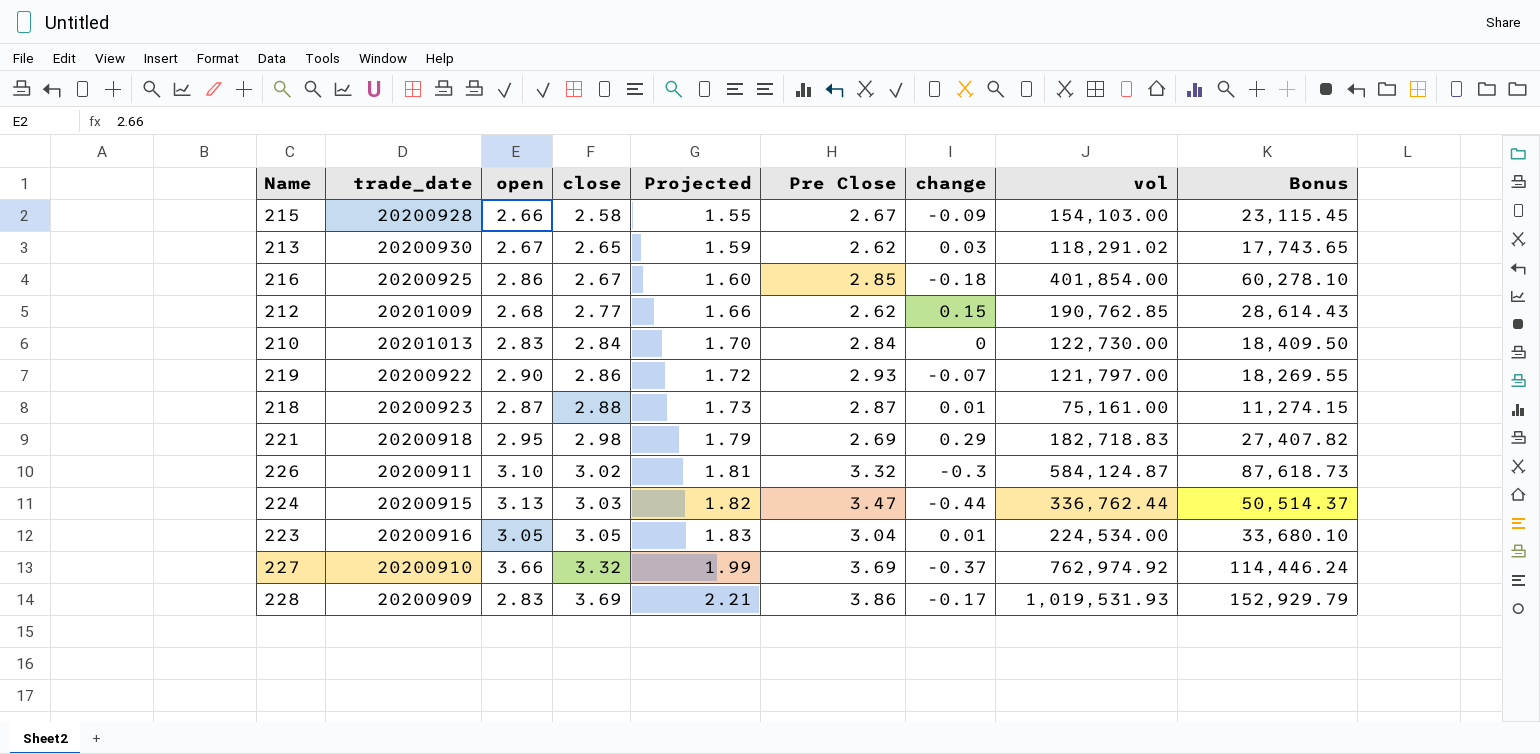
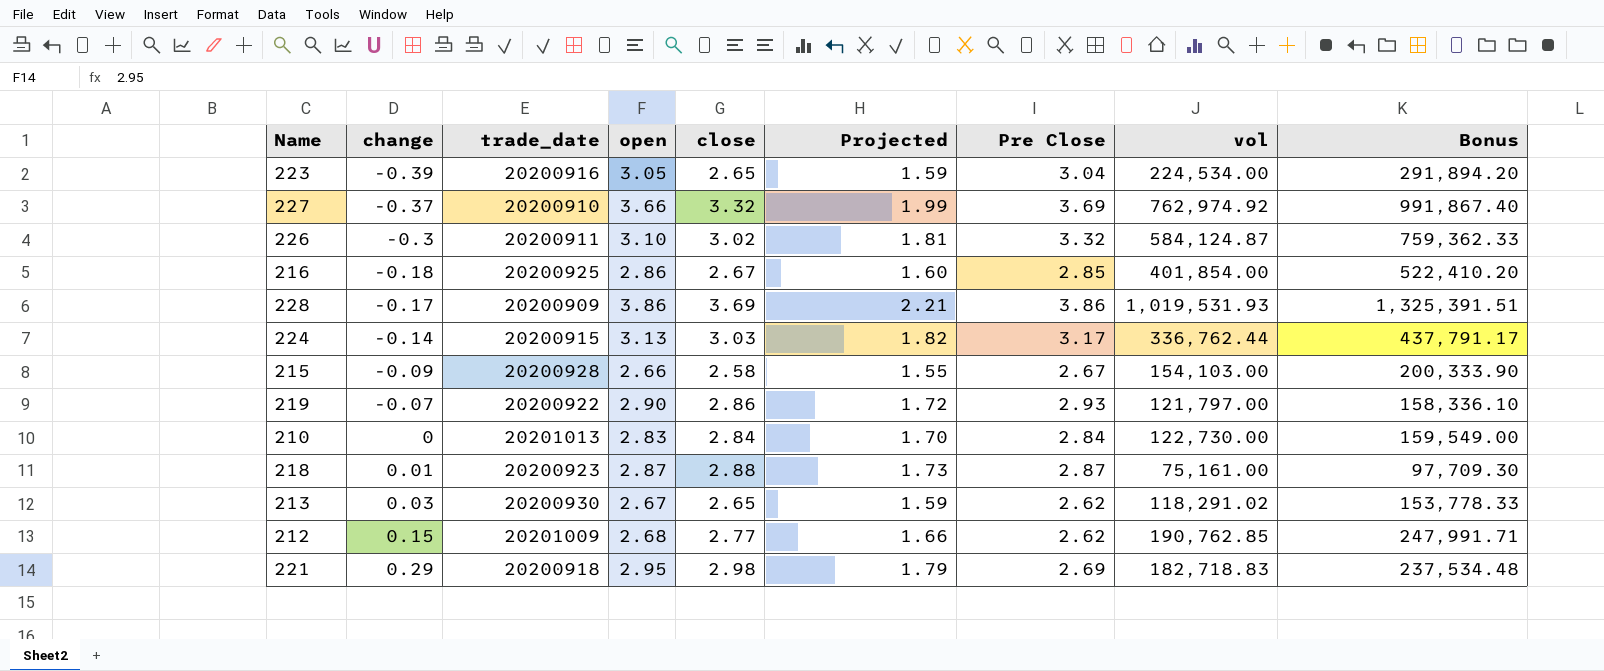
row order: close ascending -> change ascending
column change | position: 7 -> 2
column Bonus | formula: [vol] * 0.15 -> [vol] * 1.3
223 | change: 0.01 -> -0.39
223 | close: 3.05 -> 2.65
223 | Projected: 1.83 -> 1.59
228 | open: 2.83 -> 3.86
224 | change: -0.44 -> -0.14
224 | Pre Close: 3.47 -> 3.17

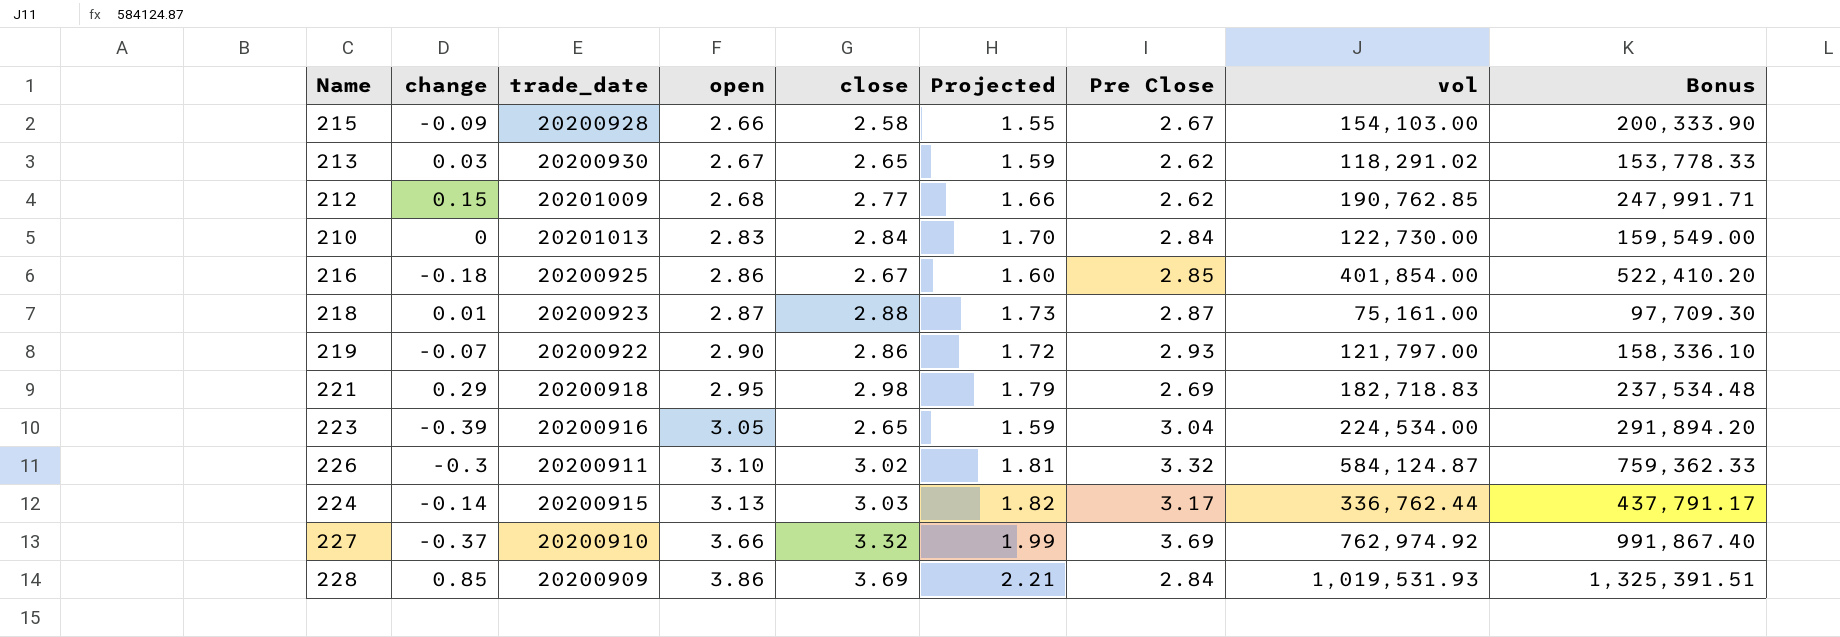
row order: change ascending -> open ascending
228 | change: -0.17 -> 0.85
228 | Pre Close: 3.86 -> 2.84

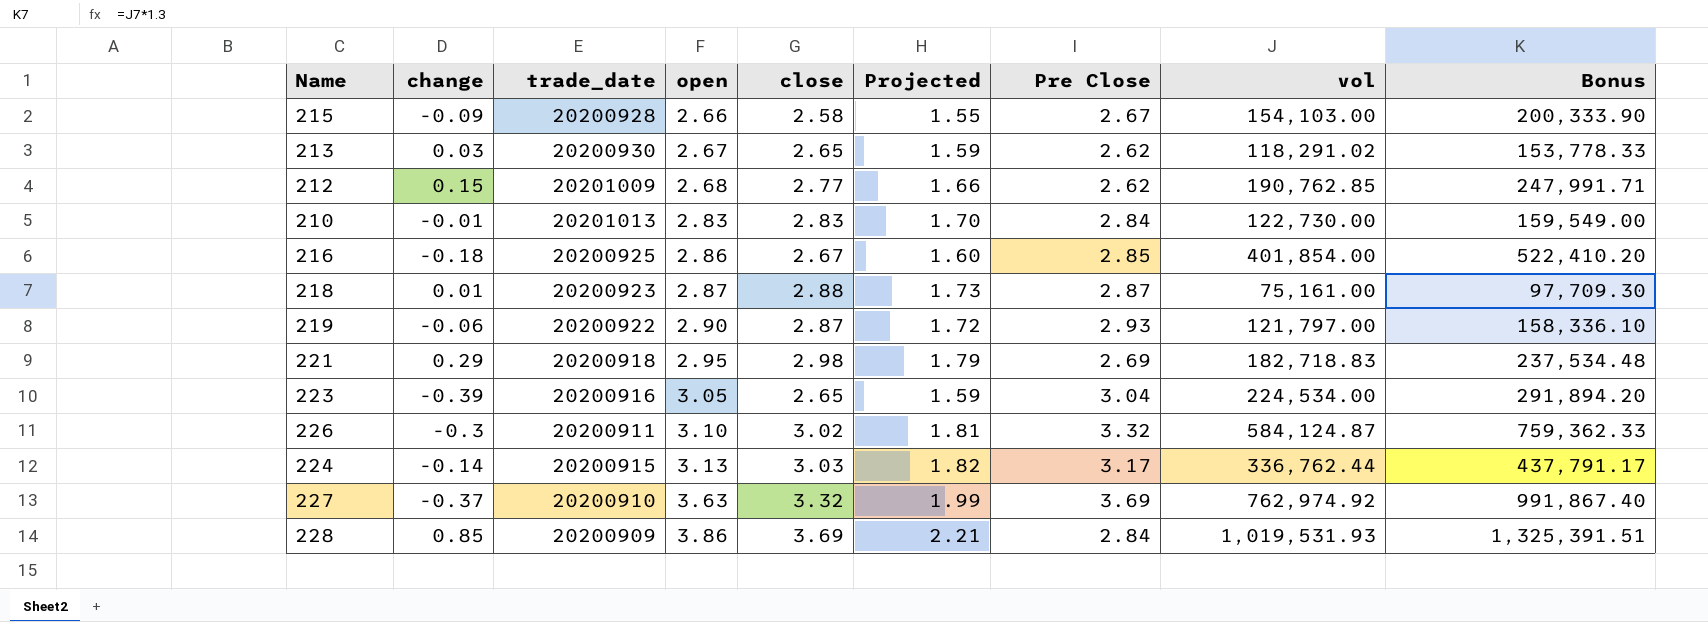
210 | change: 0 -> -0.01
210 | close: 2.84 -> 2.83
219 | change: -0.07 -> -0.06
219 | close: 2.86 -> 2.87
227 | open: 3.66 -> 3.63

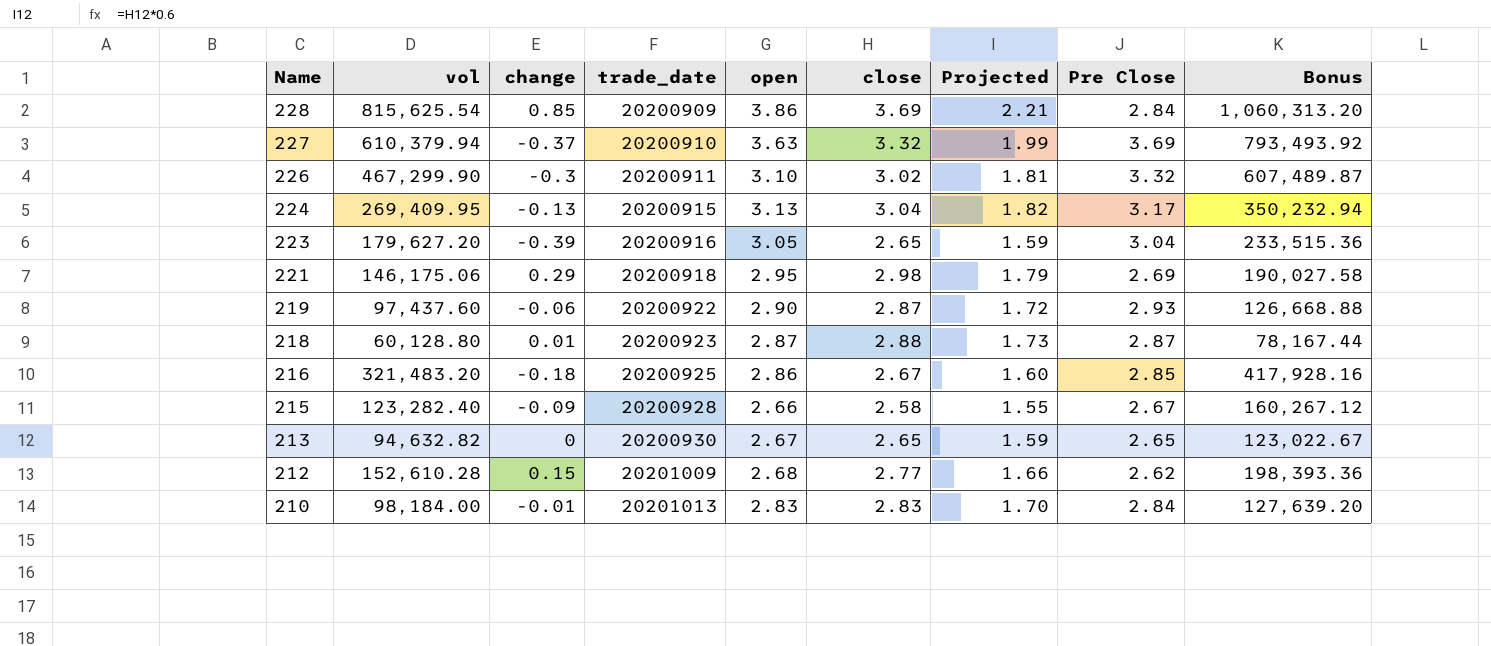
row order: open ascending -> Name descending
column vol | position: 8 -> 2
228 | vol: 1,019,531.93 -> 815,625.54
228 | Bonus: 1,325,391.51 -> 1,060,313.20
227 | vol: 762,974.92 -> 610,379.94
227 | Bonus: 991,867.40 -> 793,493.92
226 | vol: 584,124.87 -> 467,299.90
226 | Bonus: 759,362.33 -> 607,489.87
224 | vol: 336,762.44 -> 269,409.95
224 | change: -0.14 -> -0.13
224 | close: 3.03 -> 3.04
224 | Bonus: 437,791.17 -> 350,232.94
223 | vol: 224,534.00 -> 179,627.20
223 | Bonus: 291,894.20 -> 233,515.36
221 | vol: 182,718.83 -> 146,175.06
221 | Bonus: 237,534.48 -> 190,027.58
219 | vol: 121,797.00 -> 97,437.60
219 | Bonus: 158,336.10 -> 126,668.88
218 | vol: 75,161.00 -> 60,128.80
218 | Bonus: 97,709.30 -> 78,167.44
216 | vol: 401,854.00 -> 321,483.20
216 | Bonus: 522,410.20 -> 417,928.16
215 | vol: 154,103.00 -> 123,282.40
215 | Bonus: 200,333.90 -> 160,267.12
213 | vol: 118,291.02 -> 94,632.82
213 | change: 0.03 -> 0
213 | Pre Close: 2.62 -> 2.65
213 | Bonus: 153,778.33 -> 123,022.67
212 | vol: 190,762.85 -> 152,610.28
212 | Bonus: 247,991.71 -> 198,393.36
210 | vol: 122,730.00 -> 98,184.00
210 | Bonus: 159,549.00 -> 127,639.20

